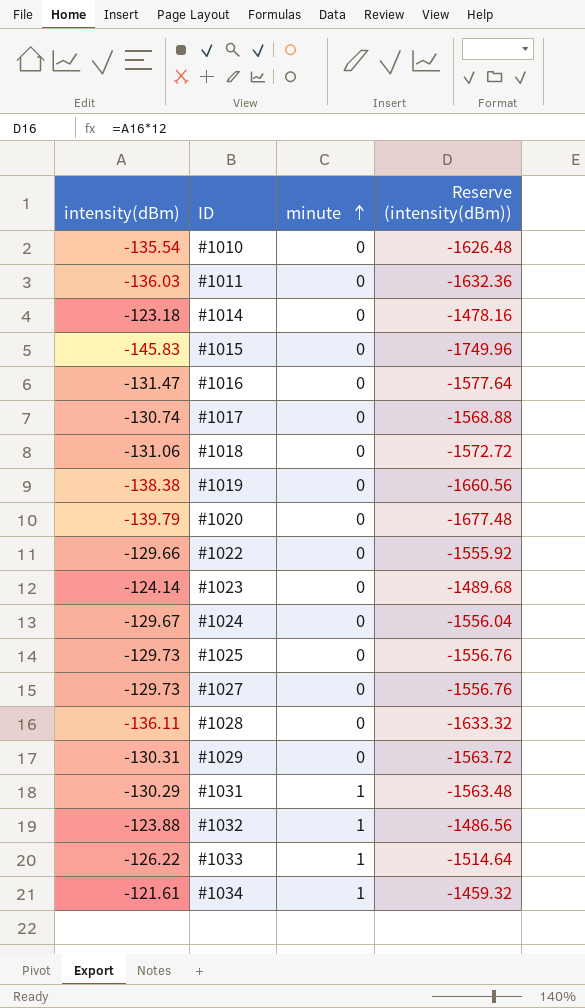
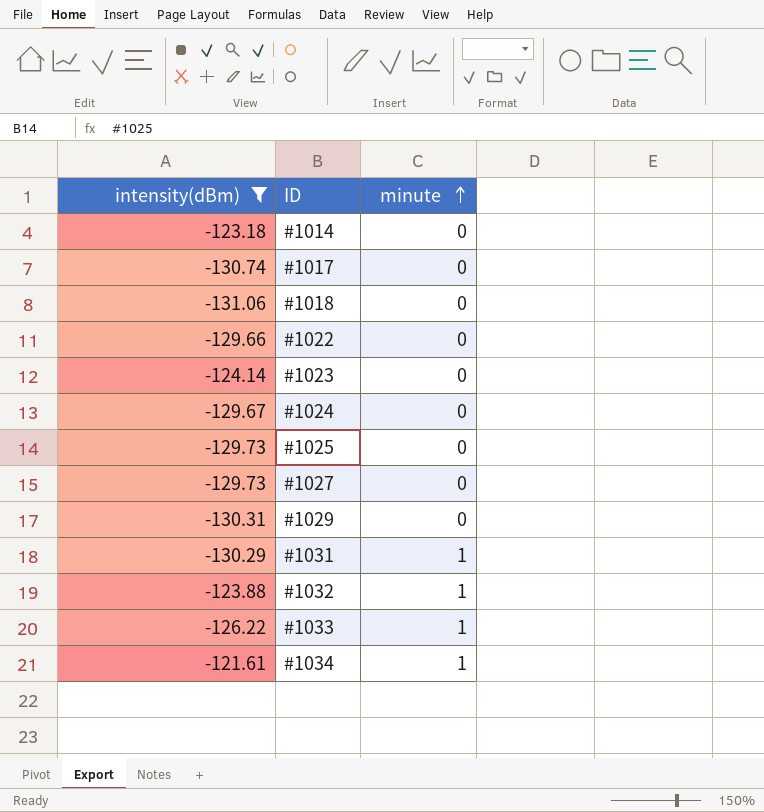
filter: none -> intensity(dBm) >= -131.06
column Reserve (intensity(dBm)) | formula: [intensity(dBm)] * 12 -> none

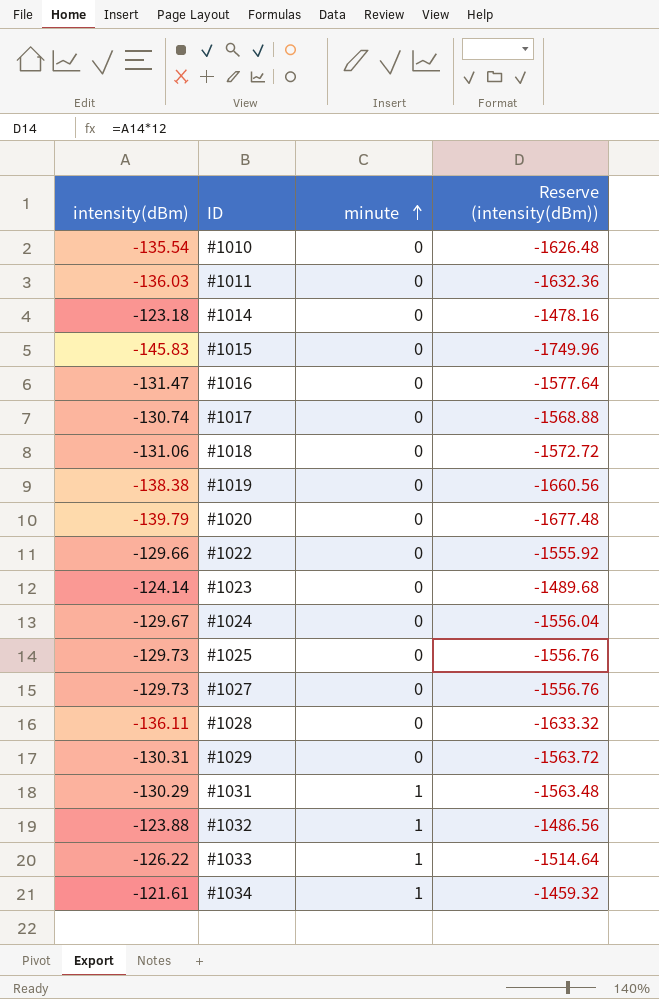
filter: intensity(dBm) >= -131.06 -> none
column Reserve (intensity(dBm)) | formula: none -> [intensity(dBm)] * 12

